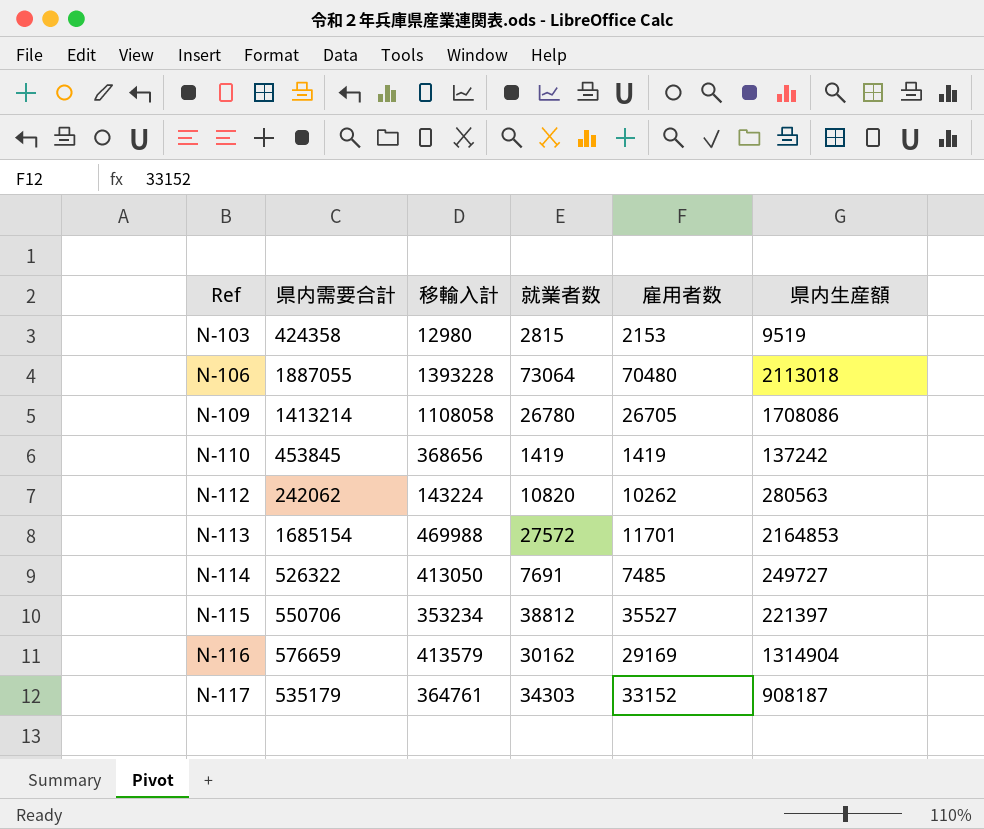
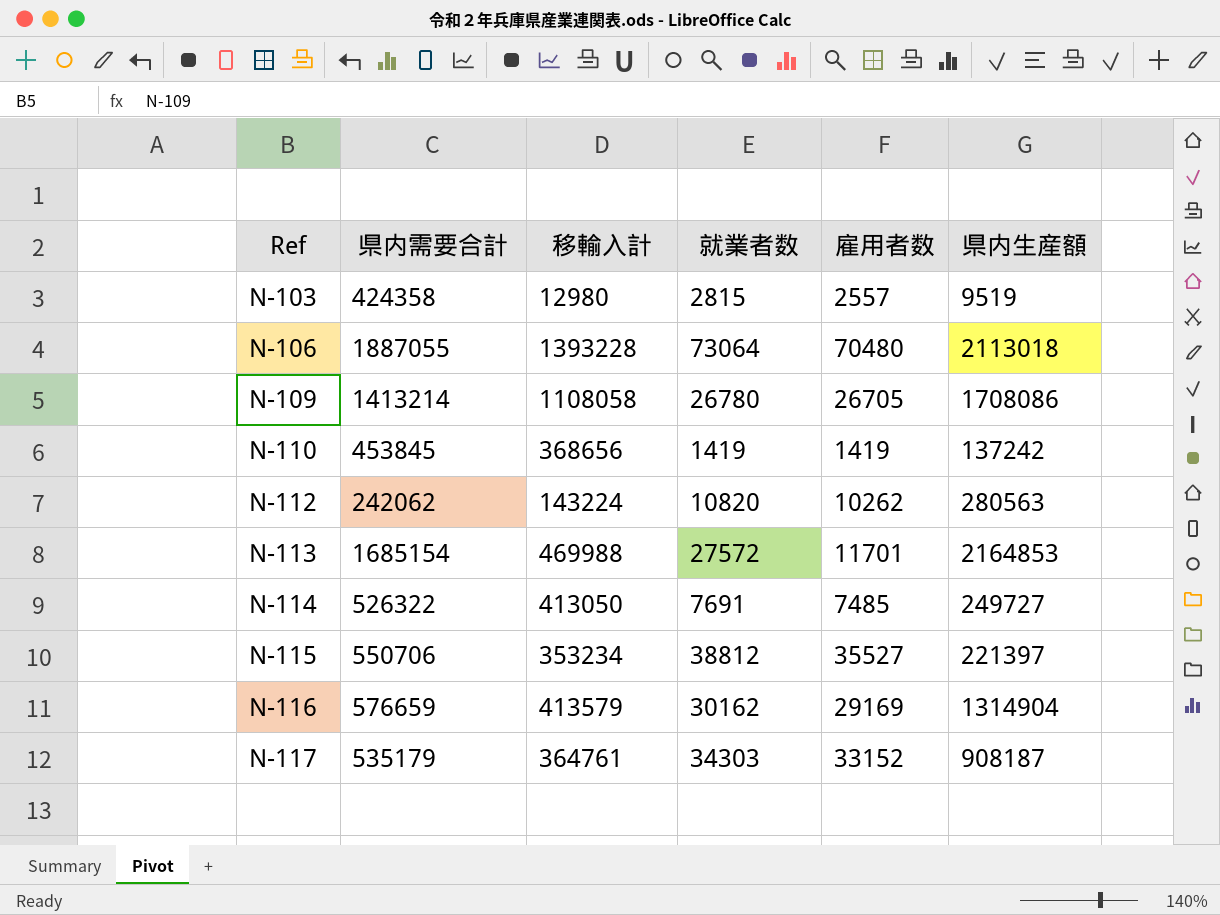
N-103 | 雇用者数: 2153 -> 2557

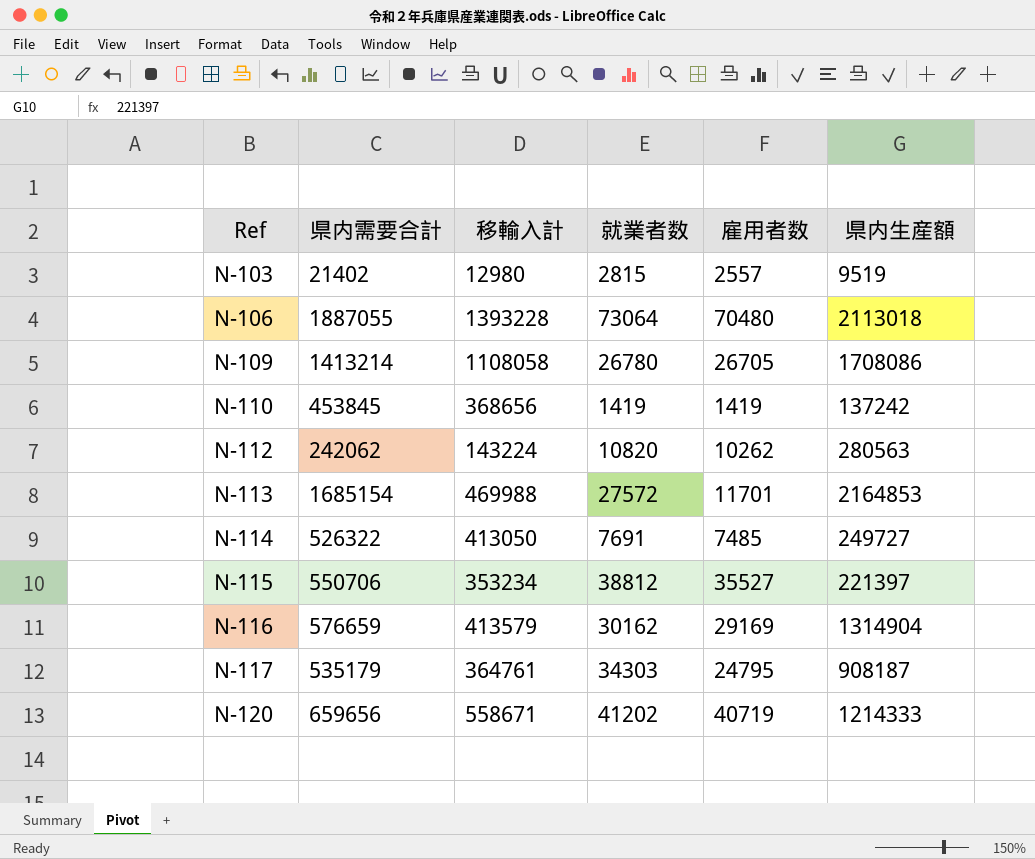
N-103 | 県内需要合計: 424358 -> 21402
N-117 | 雇用者数: 33152 -> 24795
row N-120: none -> 659656 | 558671 | 41202 | 40719 | 1214333

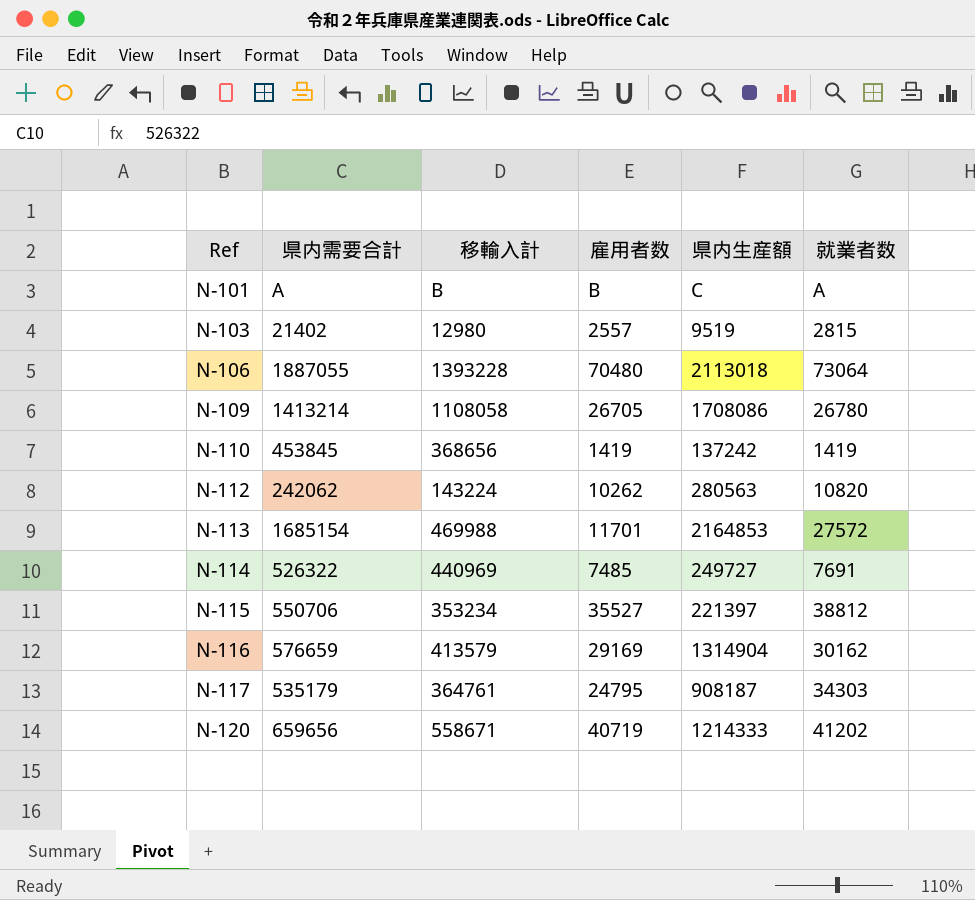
column 就業者数 | position: 4 -> 6
row N-101: none -> A | B | B | C | A
N-114 | 移輸入計: 413050 -> 440969

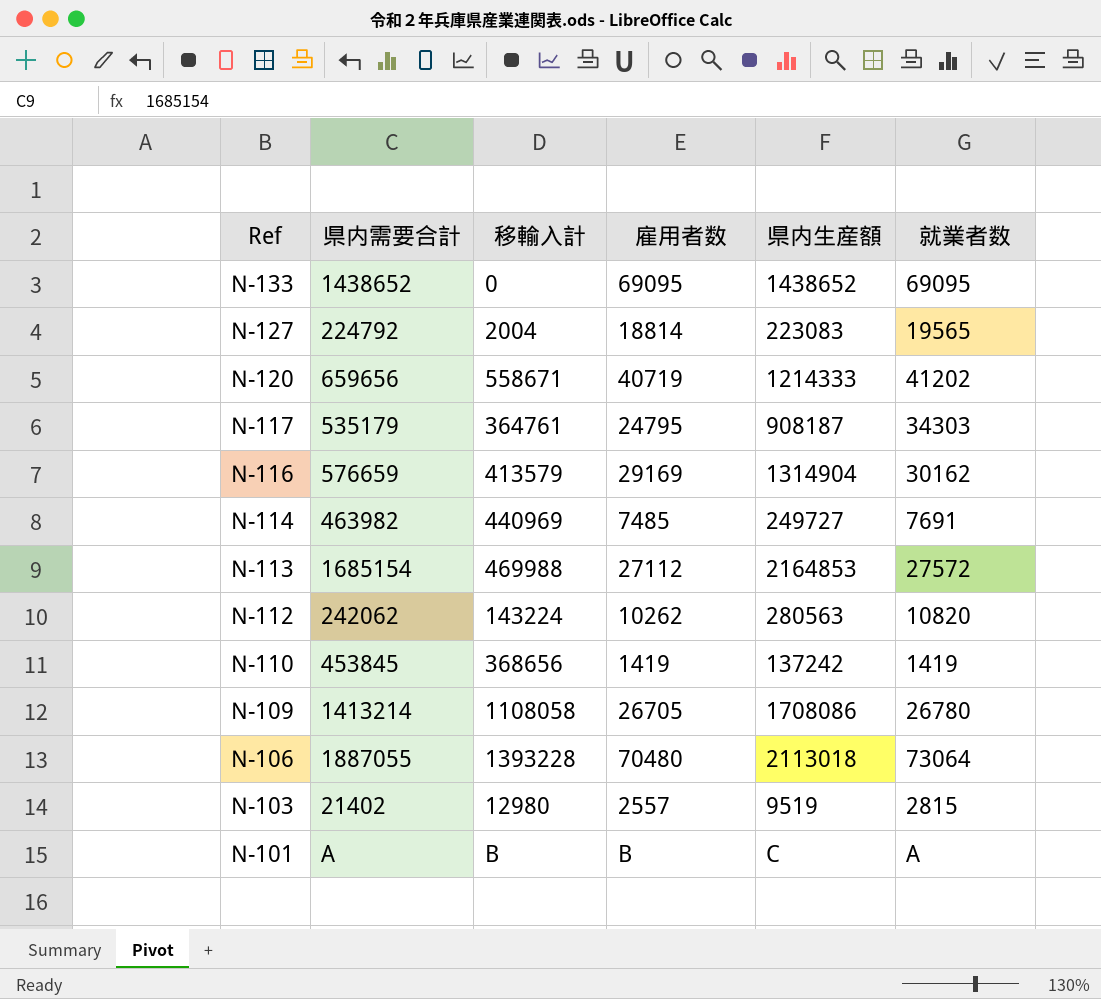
row order: Ref ascending -> Ref descending
row N-115: 550706 | 353234 | 35527 | 221397 | 38812 -> none
row N-133: none -> 1438652 | 0 | 69095 | 1438652 | 69095
row N-127: none -> 224792 | 2004 | 18814 | 223083 | 19565
N-114 | 県内需要合計: 526322 -> 463982
N-113 | 雇用者数: 11701 -> 27112

